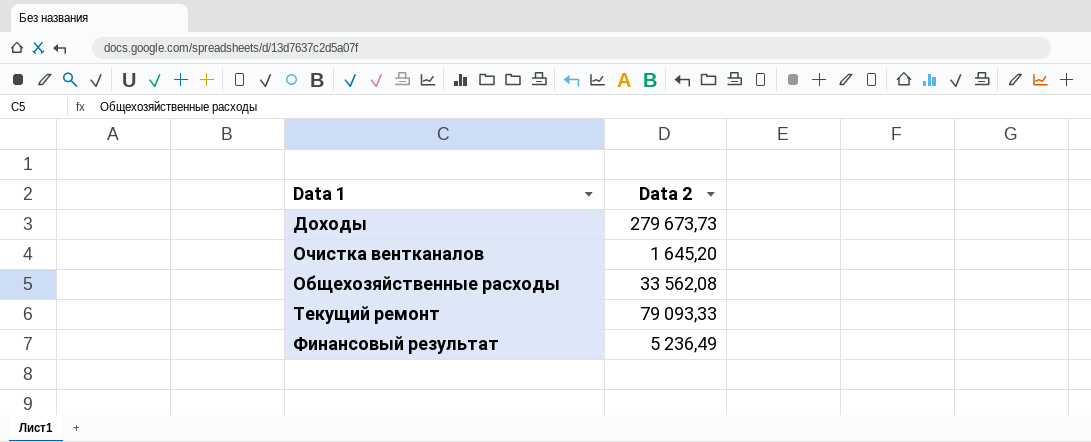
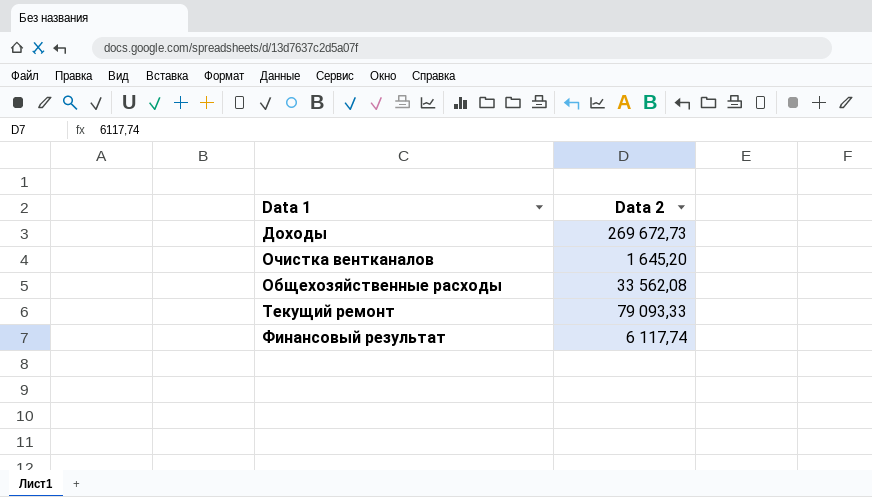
Доходы | Data 2: 279 673,73 -> 269 672,73
Финансовый результат | Data 2: 5 236,49 -> 6 117,74

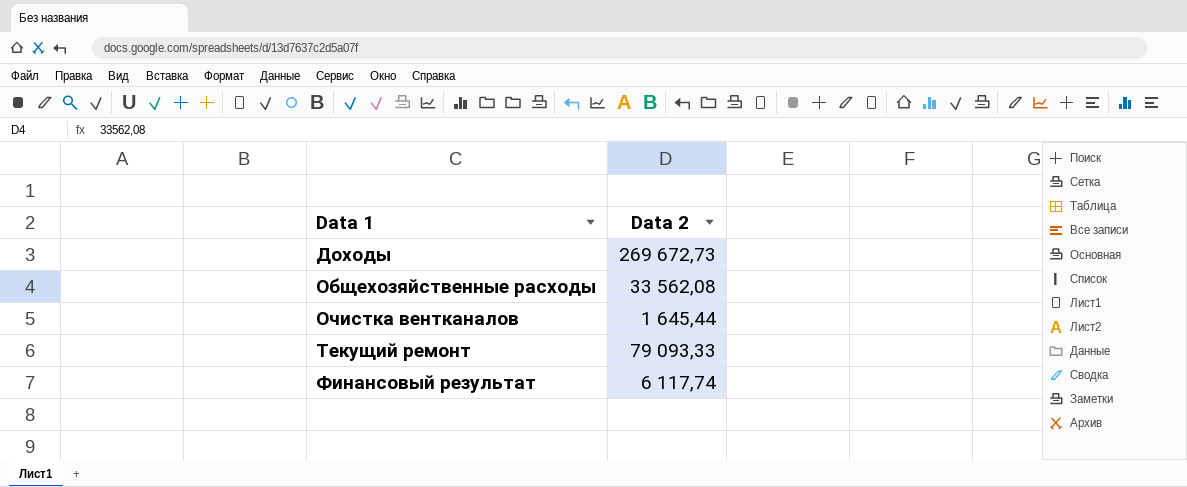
row order: none -> Data 1 ascending
Очистка вентканалов | Data 2: 1 645,20 -> 1 645,44

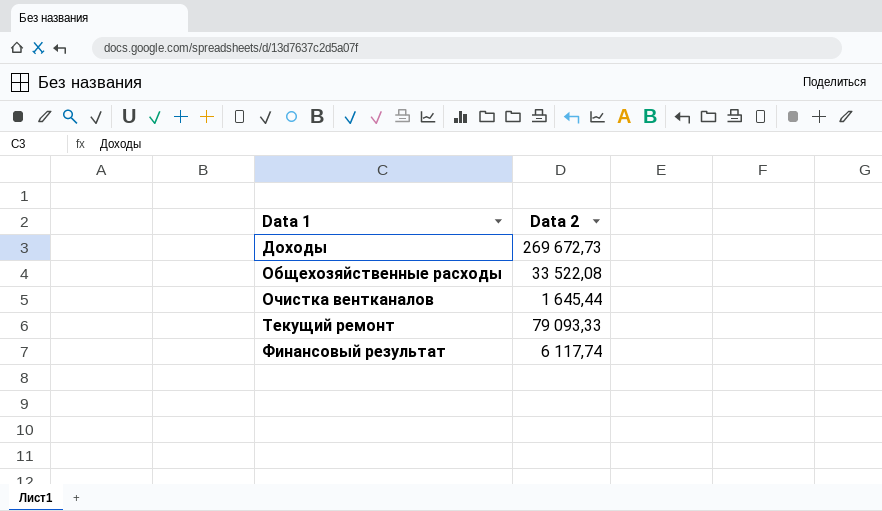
Общехозяйственные расходы | Data 2: 33 562,08 -> 33 522,08

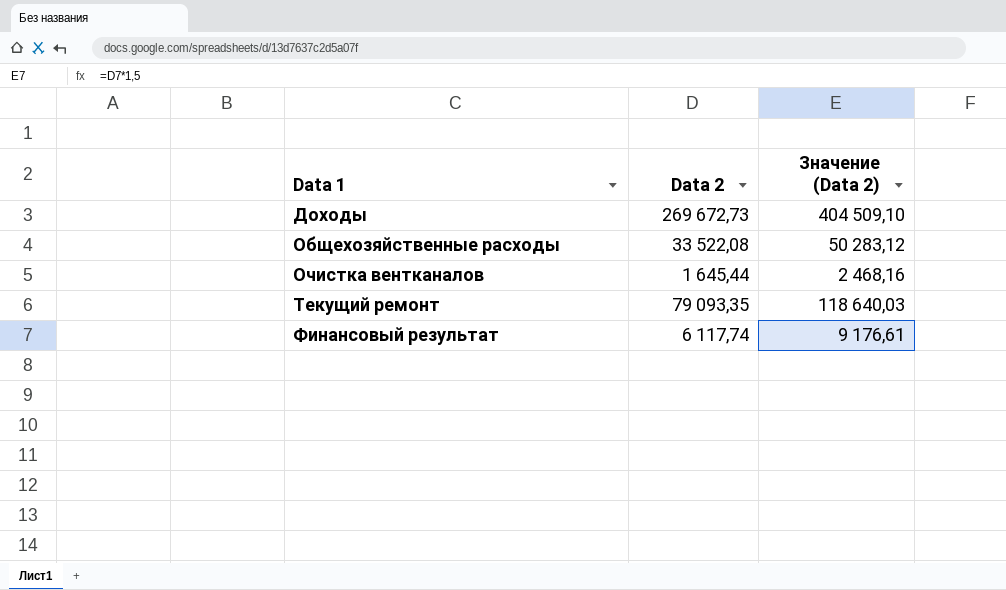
column Значение (Data 2) | formula: none -> [Data 2] * 1,5
Текущий ремонт | Data 2: 79 093,33 -> 79 093,35

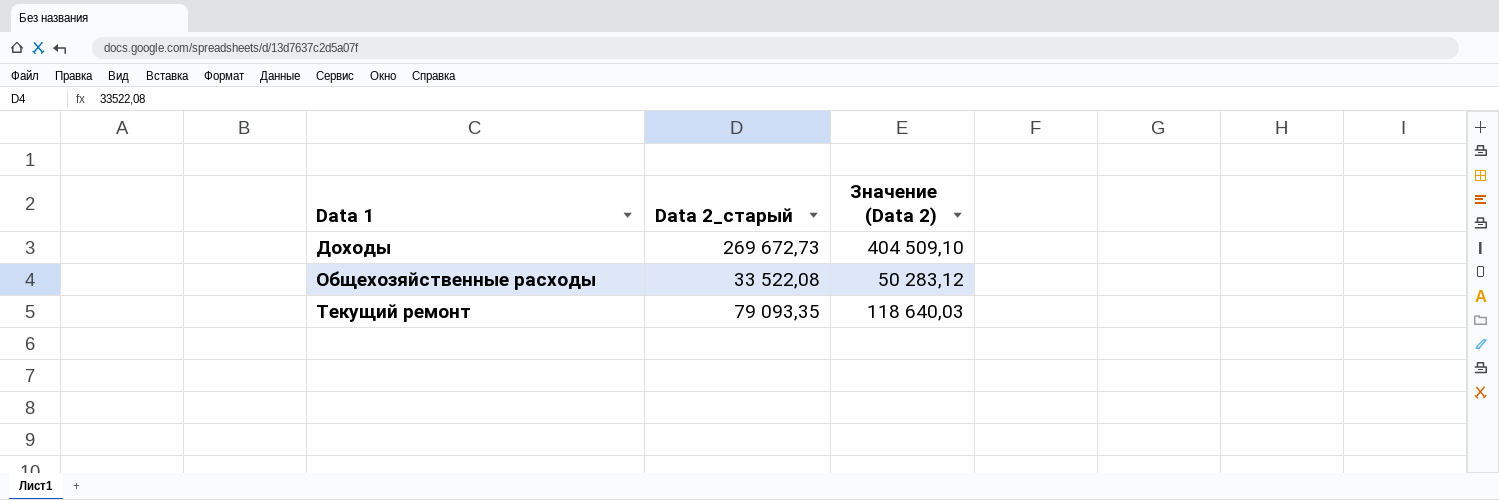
column name: Data 2 -> Data 2_старый
row Очистка вентканалов: 1 645,44 | 2 468,16 -> none
row Финансовый результат: 6 117,74 | 9 176,61 -> none

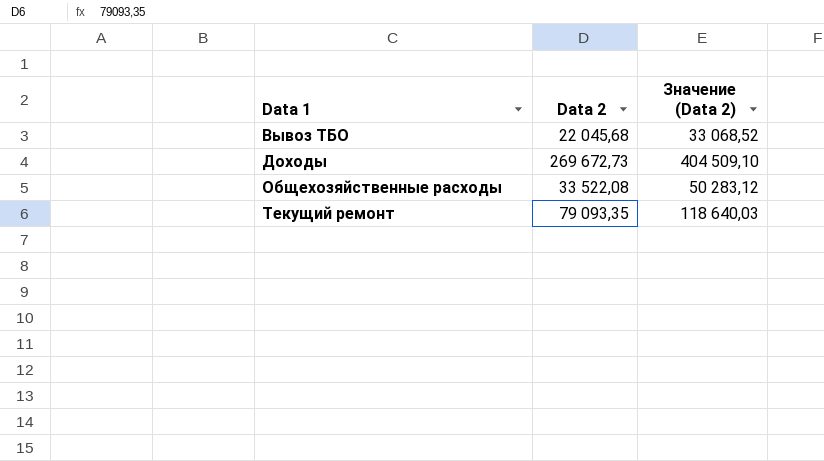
column name: Data 2_старый -> Data 2
row Вывоз ТБО: none -> 22 045,68 | 33 068,52

